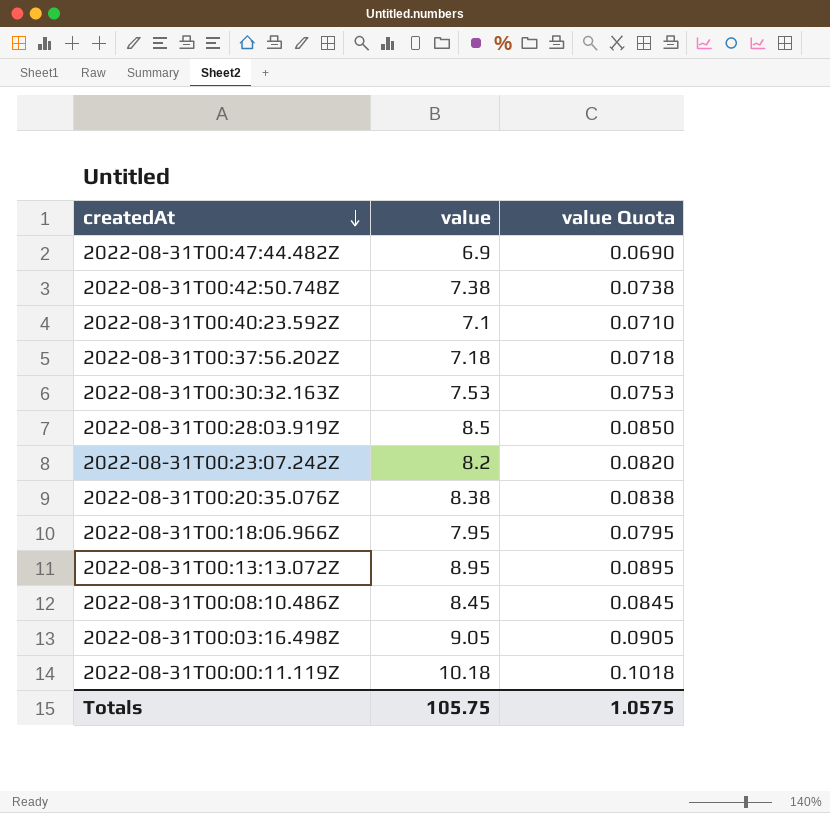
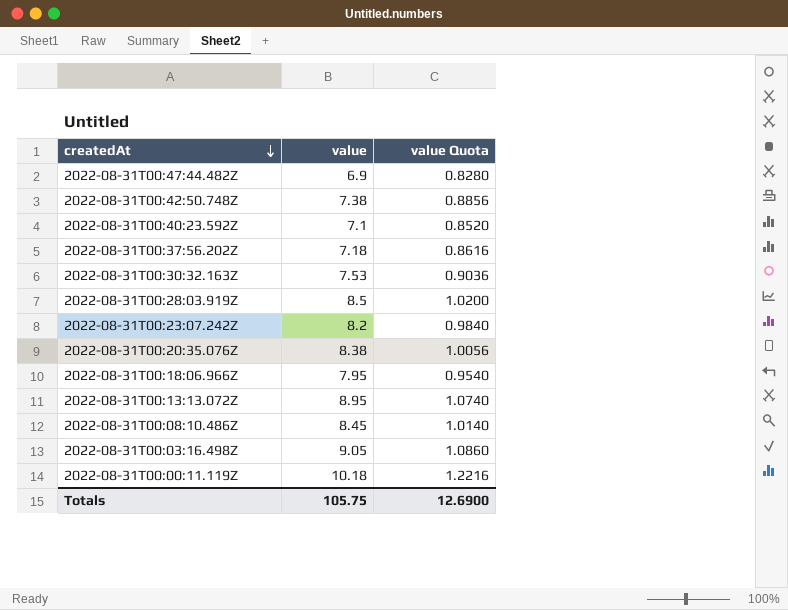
column value Quota | formula: [value] * 0.01 -> [value] * 0.12
Totals | value Quota: 1.0575 -> 12.6900

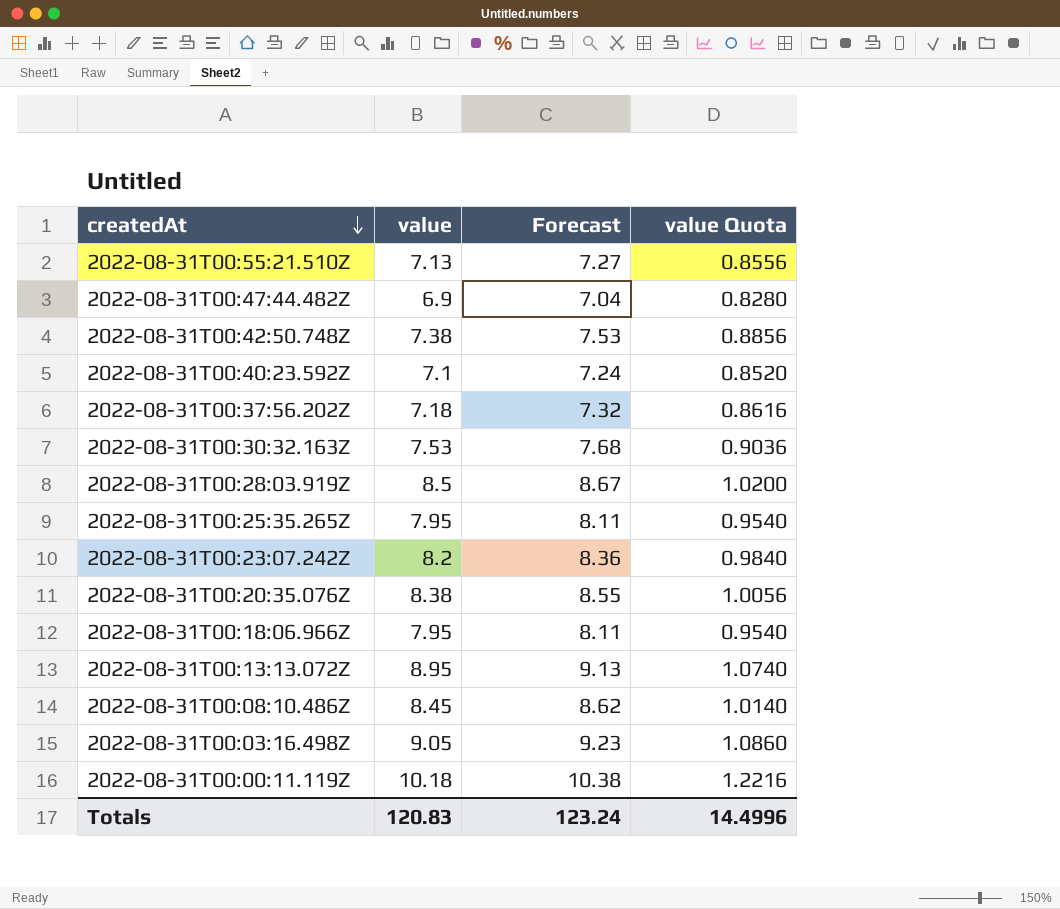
column Forecast | formula: none -> [value] * 1.02
row 2022-08-31T00:55:21.510Z: none -> 7.13 | 7.27 | 0.8556
row 2022-08-31T00:25:35.265Z: none -> 7.95 | 8.11 | 0.9540
Totals | value: 105.75 -> 120.83
Totals | value Quota: 12.6900 -> 14.4996

